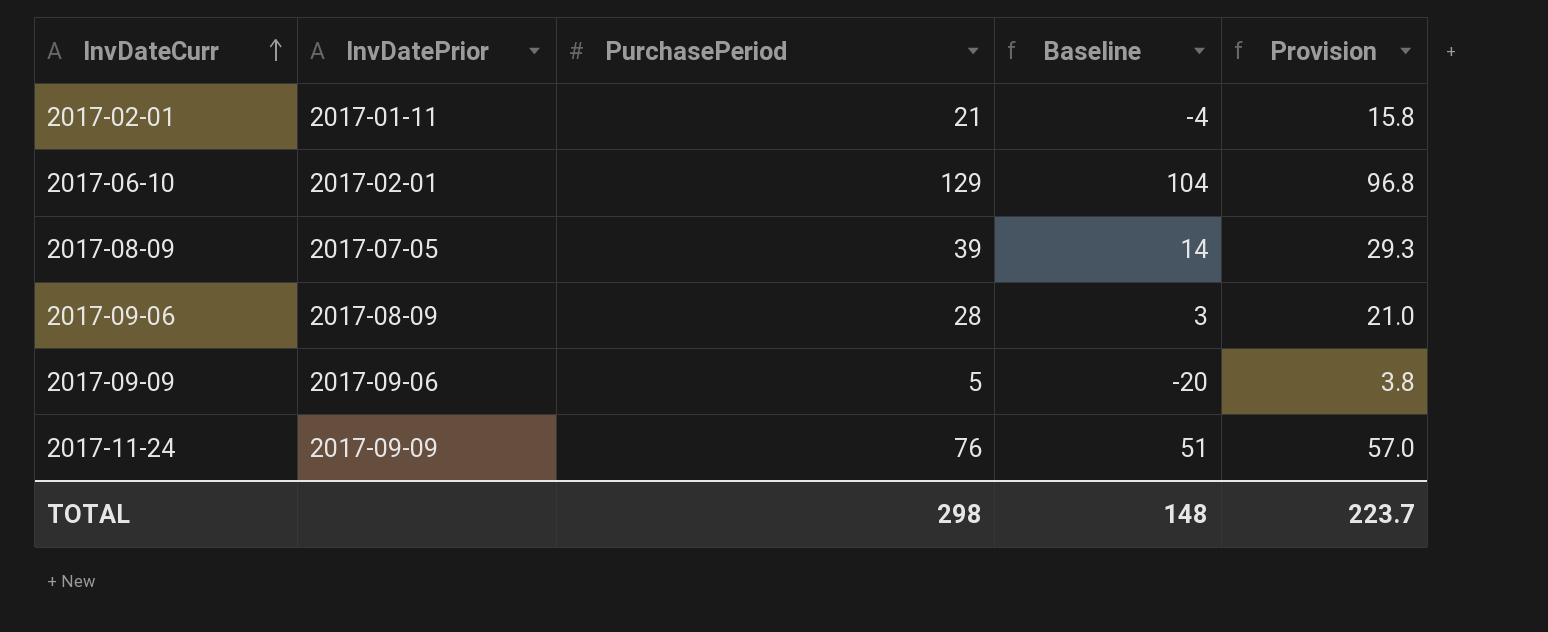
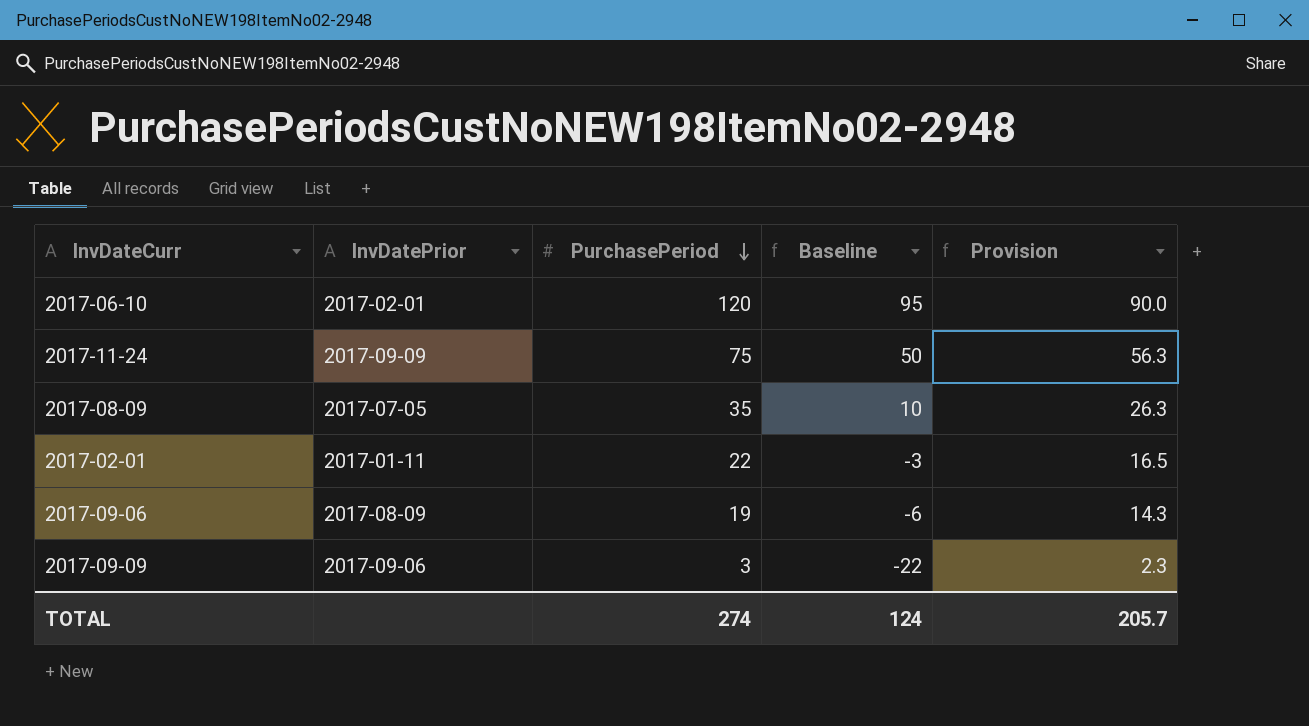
row order: InvDateCurr ascending -> PurchasePeriod descending
2017-06-10 | PurchasePeriod: 129 -> 120
2017-06-10 | Baseline: 104 -> 95
2017-06-10 | Provision: 96.8 -> 90.0
2017-11-24 | PurchasePeriod: 76 -> 75
2017-11-24 | Baseline: 51 -> 50
2017-11-24 | Provision: 57.0 -> 56.3
2017-08-09 | PurchasePeriod: 39 -> 35
2017-08-09 | Baseline: 14 -> 10
2017-08-09 | Provision: 29.3 -> 26.3
2017-02-01 | PurchasePeriod: 21 -> 22
2017-02-01 | Baseline: -4 -> -3
2017-02-01 | Provision: 15.8 -> 16.5
2017-09-06 | PurchasePeriod: 28 -> 19
2017-09-06 | Baseline: 3 -> -6
2017-09-06 | Provision: 21.0 -> 14.3
2017-09-09 | PurchasePeriod: 5 -> 3
2017-09-09 | Baseline: -20 -> -22
2017-09-09 | Provision: 3.8 -> 2.3
TOTAL | PurchasePeriod: 298 -> 274
TOTAL | Baseline: 148 -> 124
TOTAL | Provision: 223.7 -> 205.7

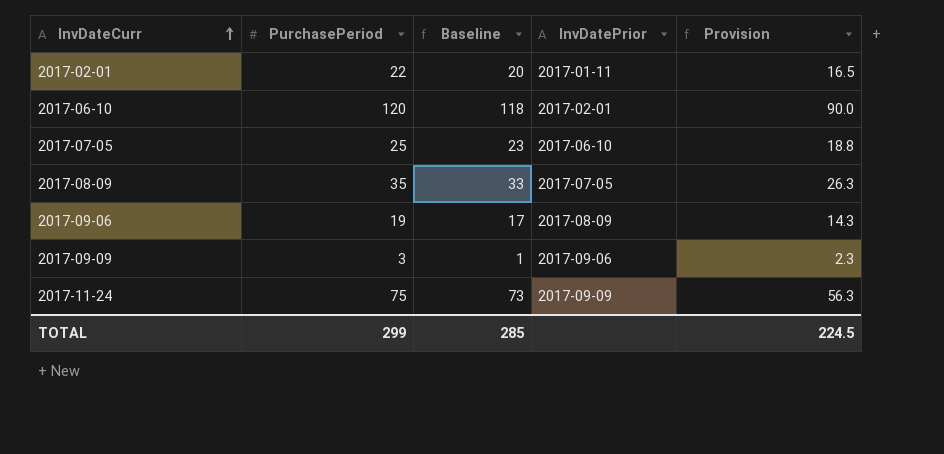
row order: PurchasePeriod descending -> InvDateCurr ascending
column Baseline | formula: [PurchasePeriod] - 25 -> [PurchasePeriod] - 2
column InvDatePrior | position: 2 -> 4
row 2017-07-05: none -> 25 | 23 | 2017-06-10 | 18.8
TOTAL | PurchasePeriod: 274 -> 299
TOTAL | Baseline: 124 -> 285
TOTAL | Provision: 205.7 -> 224.5

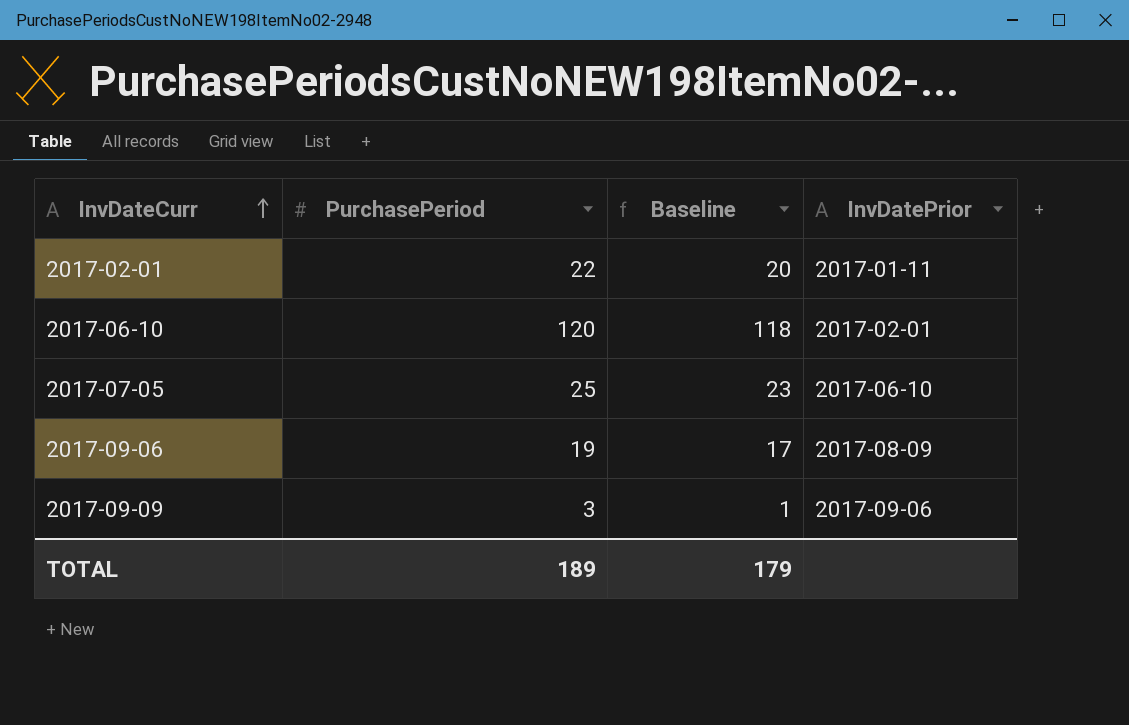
column Provision | formula: [PurchasePeriod] * 0.75 -> none
row 2017-08-09: 35 | 33 | 2017-07-05 | 26.3 -> none
row 2017-11-24: 75 | 73 | 2017-09-09 | 56.3 -> none
TOTAL | PurchasePeriod: 299 -> 189
TOTAL | Baseline: 285 -> 179

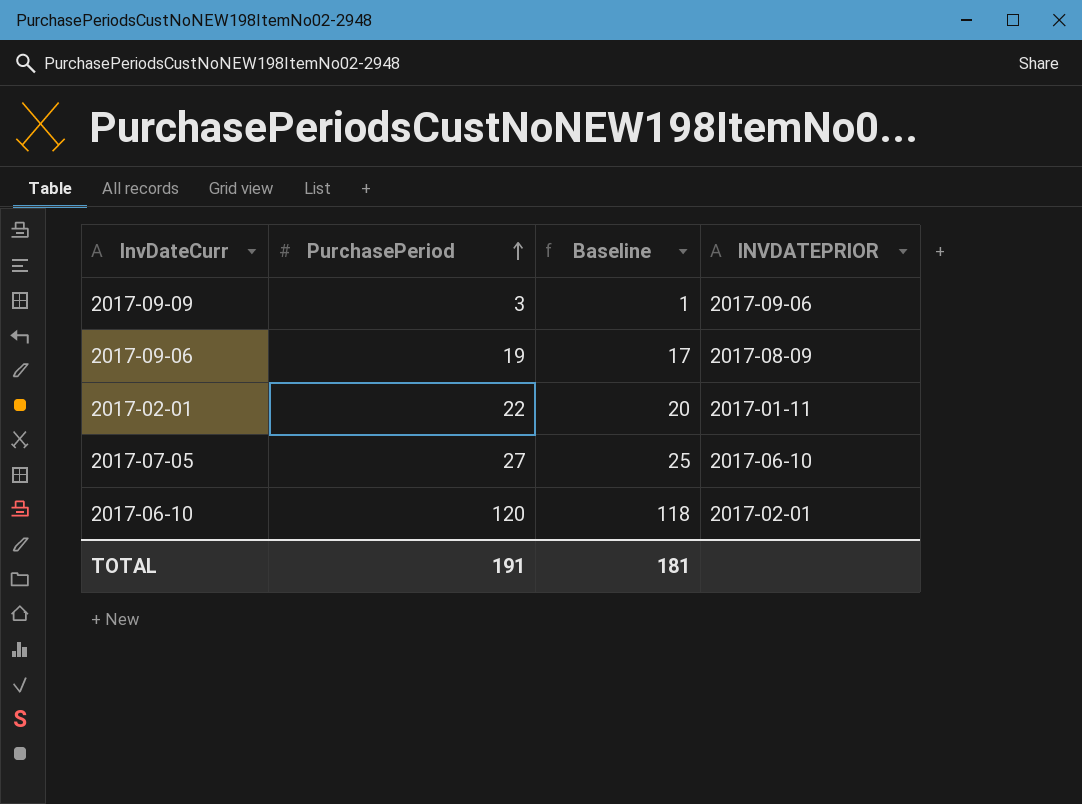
row order: InvDateCurr ascending -> PurchasePeriod ascending
column name: InvDatePrior -> INVDATEPRIOR
2017-07-05 | PurchasePeriod: 25 -> 27
2017-07-05 | Baseline: 23 -> 25
TOTAL | PurchasePeriod: 189 -> 191
TOTAL | Baseline: 179 -> 181

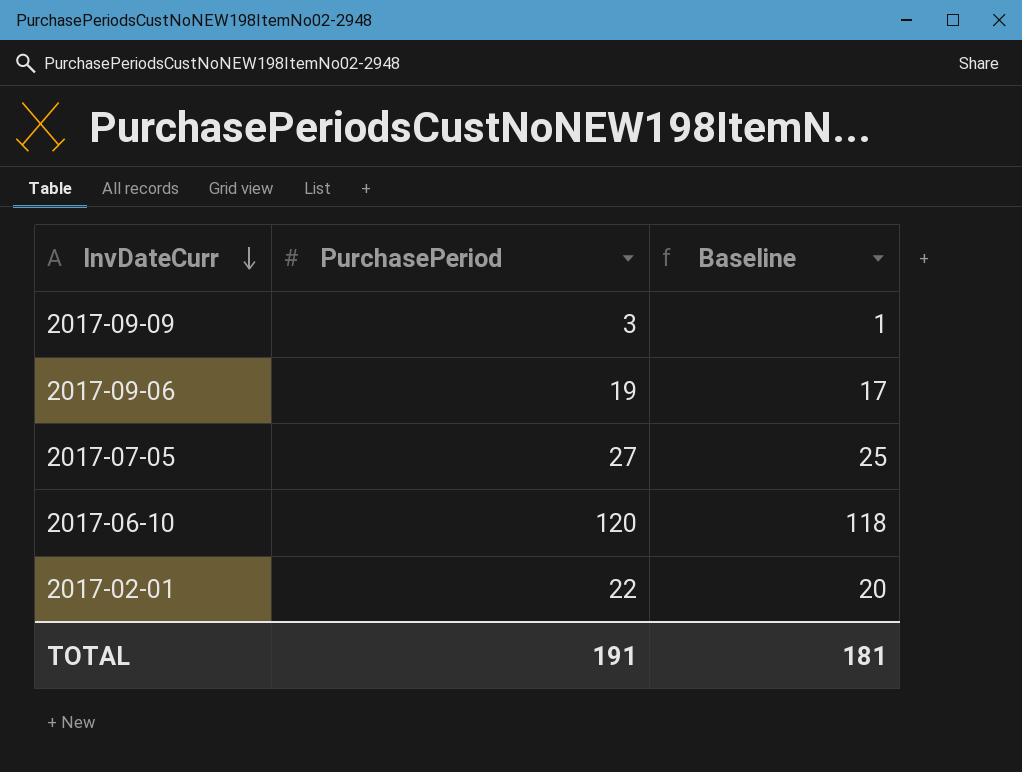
row order: PurchasePeriod ascending -> InvDateCurr descending
column INVDATEPRIOR | position: 4 -> none

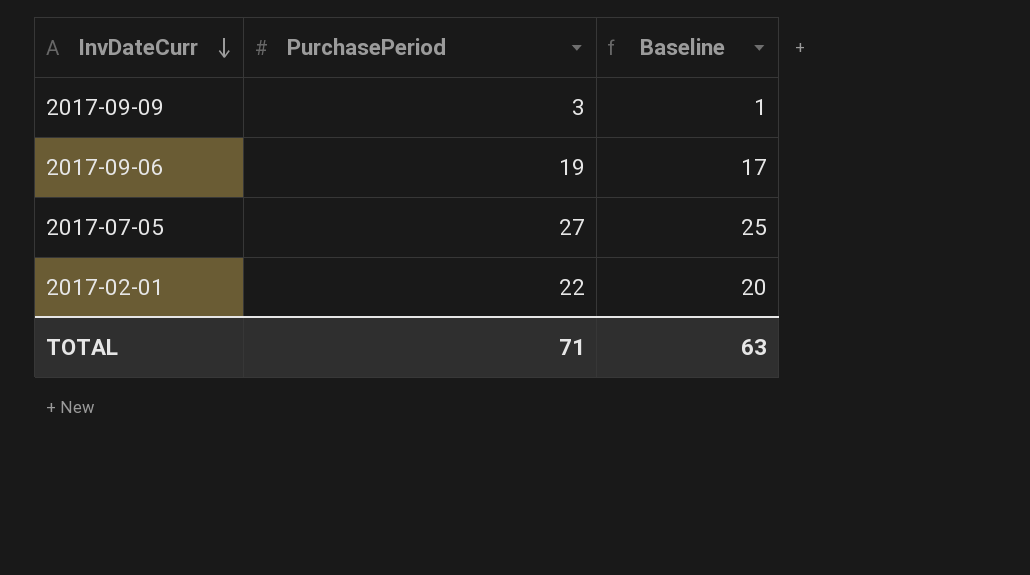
row 2017-06-10: 120 | 118 -> none
TOTAL | PurchasePeriod: 191 -> 71
TOTAL | Baseline: 181 -> 63

